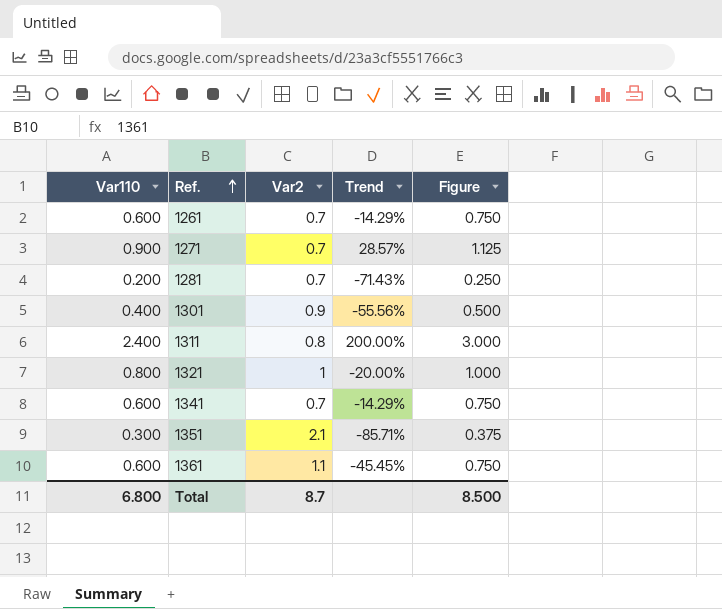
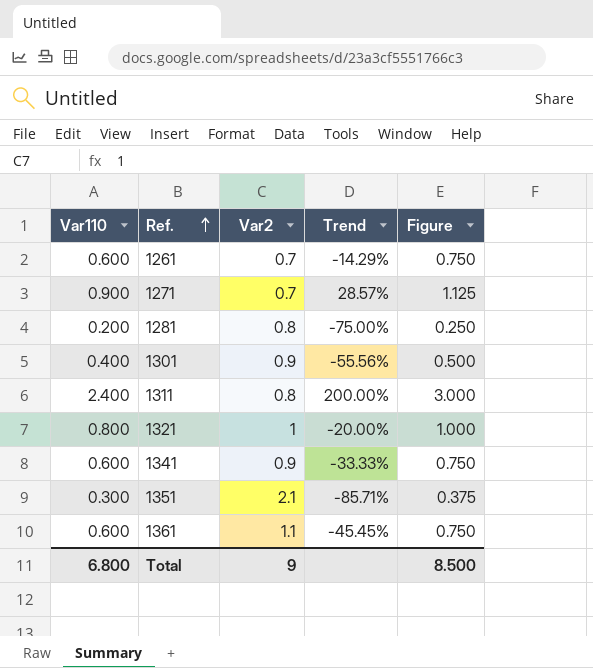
1281 | Var2: 0.7 -> 0.8
1281 | Trend: -71.43% -> -75.00%
1341 | Var2: 0.7 -> 0.9
1341 | Trend: -14.29% -> -33.33%
Total | Var2: 8.7 -> 9

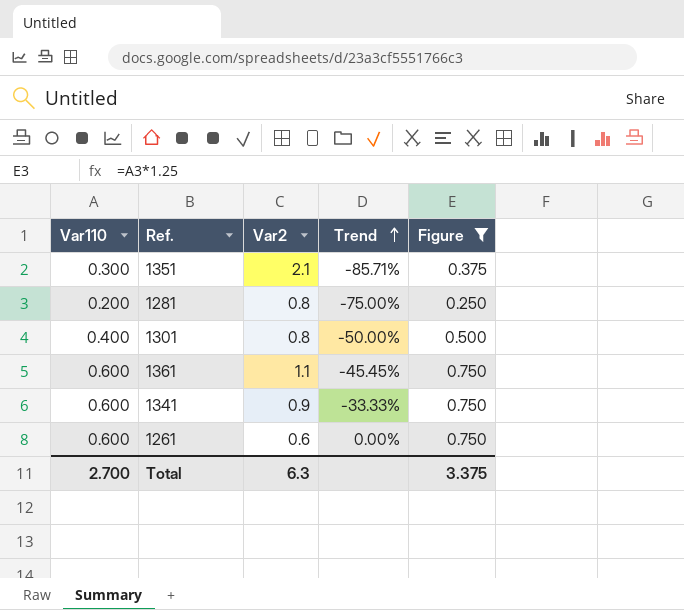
filter: none -> Figure <= 0.750
row order: Ref. ascending -> Trend ascending
1301 | Var2: 0.9 -> 0.8
1301 | Trend: -55.56% -> -50.00%
1261 | Var2: 0.7 -> 0.6
1261 | Trend: -14.29% -> 0.00%
Total | Var110: 6.800 -> 2.700
Total | Var2: 9 -> 6.3
Total | Figure: 8.500 -> 3.375

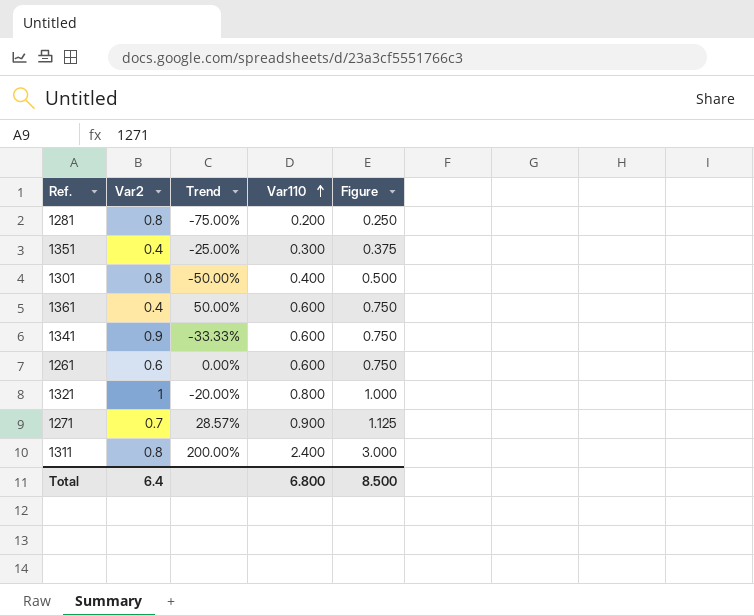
filter: Figure <= 0.750 -> none
row order: Trend ascending -> Var110 ascending
column Var110 | position: 1 -> 4
1351 | Var2: 2.1 -> 0.4
1351 | Trend: -85.71% -> -25.00%
1361 | Var2: 1.1 -> 0.4
1361 | Trend: -45.45% -> 50.00%
Total | Var2: 6.3 -> 6.4
Total | Var110: 2.700 -> 6.800
Total | Figure: 3.375 -> 8.500

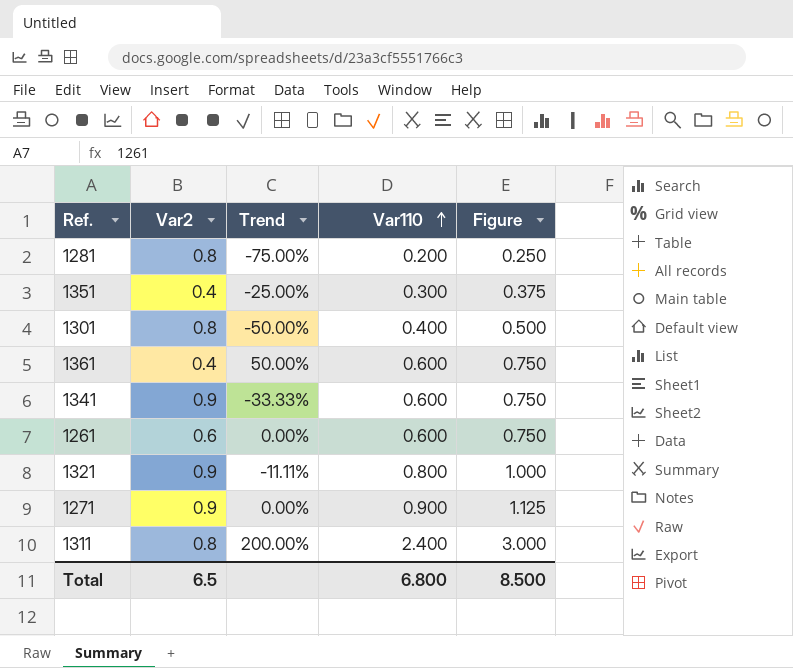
1321 | Var2: 1 -> 0.9
1321 | Trend: -20.00% -> -11.11%
1271 | Var2: 0.7 -> 0.9
1271 | Trend: 28.57% -> 0.00%
Total | Var2: 6.4 -> 6.5

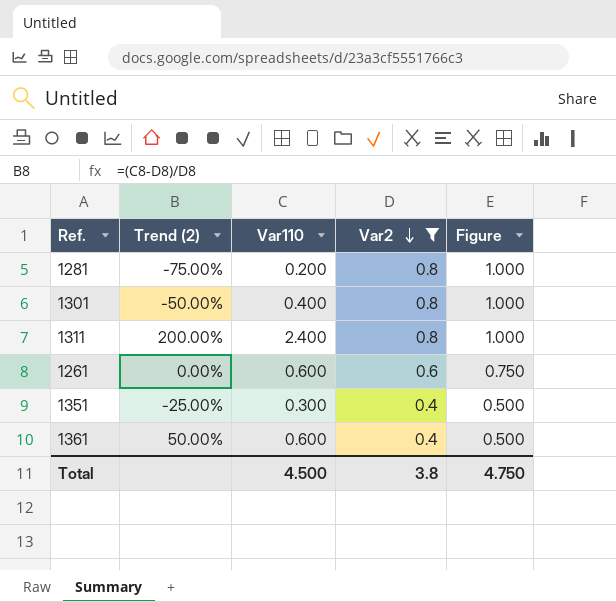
filter: none -> Var2 != 0.9
row order: Var110 ascending -> Var2 descending
column name: Trend -> Trend (2)
column Var2 | position: 2 -> 4
column Figure | formula: [Var110] * 1.25 -> [Var2] * 1.25
Total | Var110: 6.800 -> 4.500
Total | Var2: 6.5 -> 3.8
Total | Figure: 8.500 -> 4.750

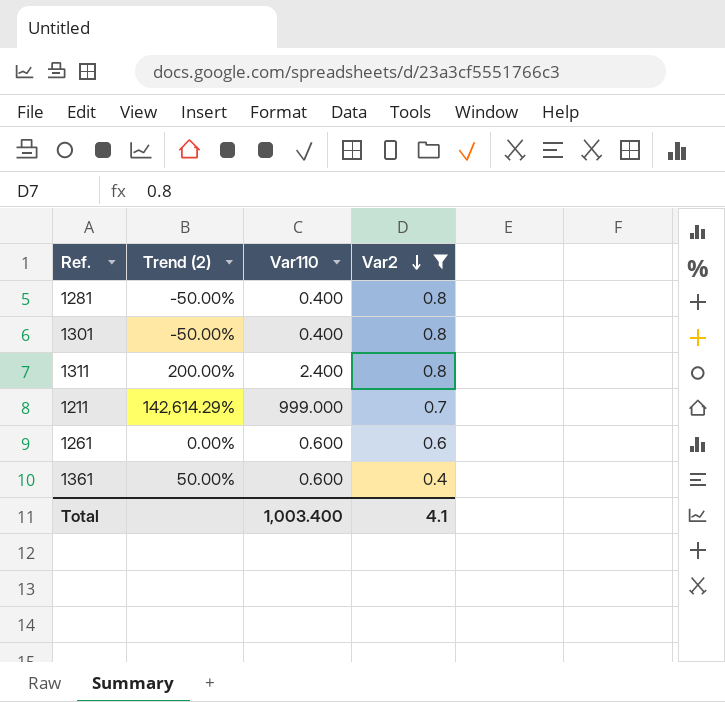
column Figure | formula: [Var2] * 1.25 -> none
row 1351: -25.00% | 0.300 | 0.4 | 0.500 -> none
1281 | Trend (2): -75.00% -> -50.00%
1281 | Var110: 0.200 -> 0.400
row 1211: none -> 142,614.29% | 999.000 | 0.7
Total | Var110: 4.500 -> 1,003.400
Total | Var2: 3.8 -> 4.1

